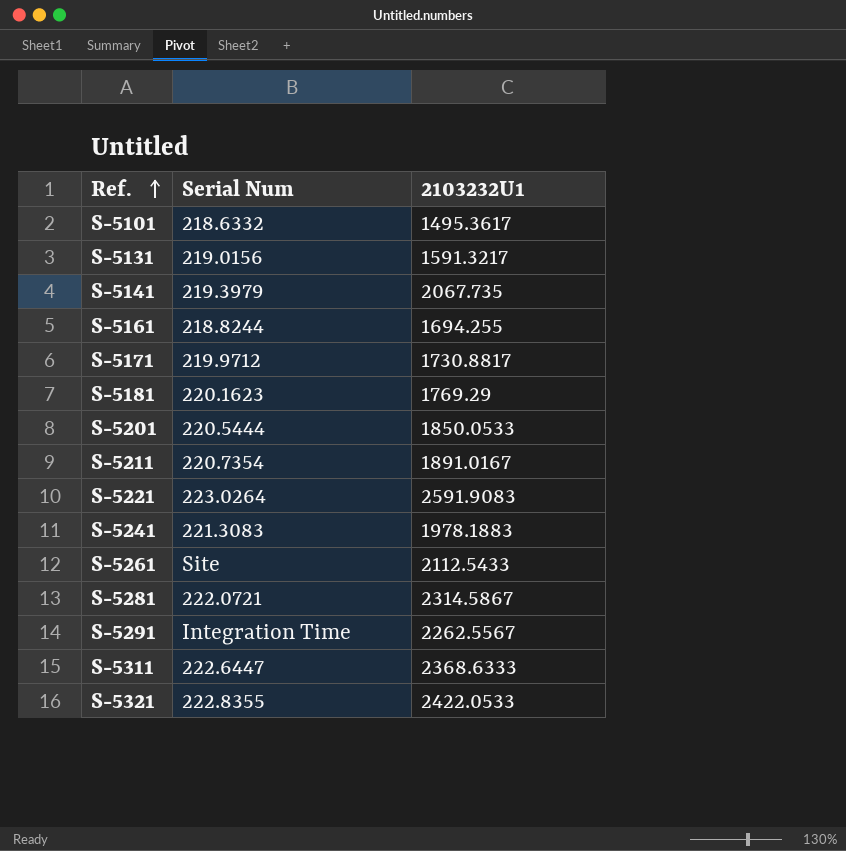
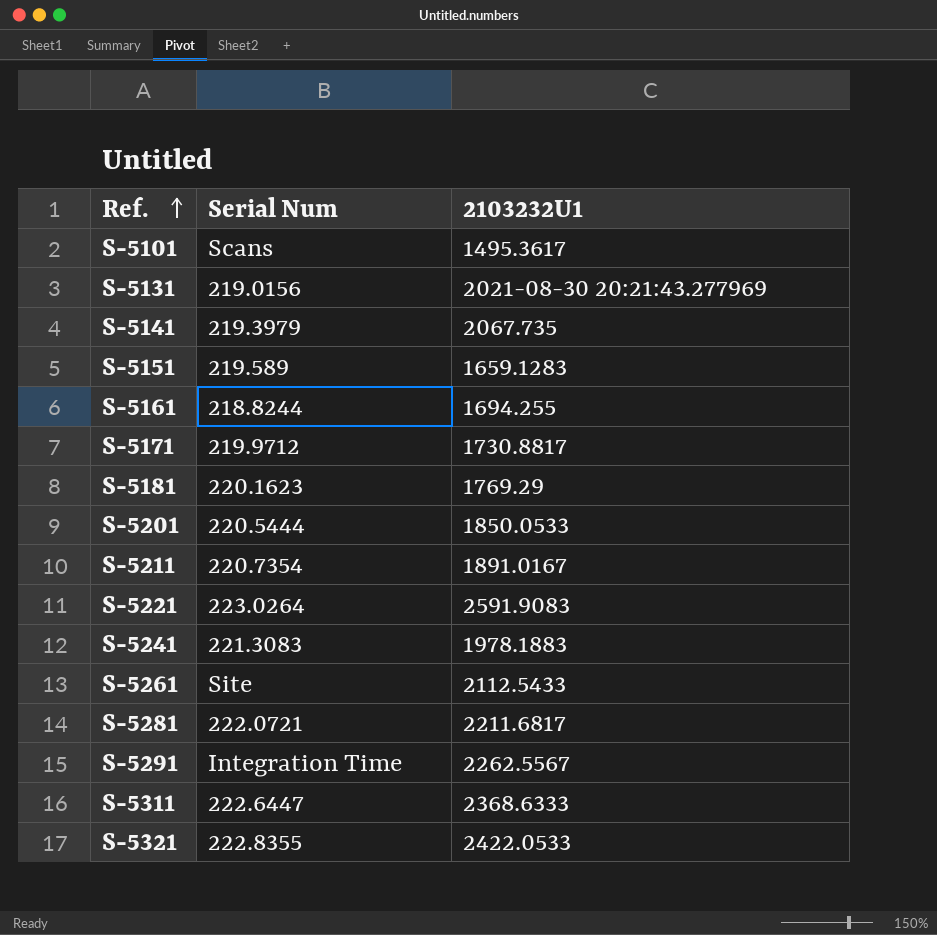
S-5101 | Serial Num: 218.6332 -> Scans
S-5131 | 2103232U1: 1591.3217 -> 2021-08-30 20:21:43.277969
row S-5151: none -> 219.589 | 1659.1283
S-5281 | 2103232U1: 2314.5867 -> 2211.6817

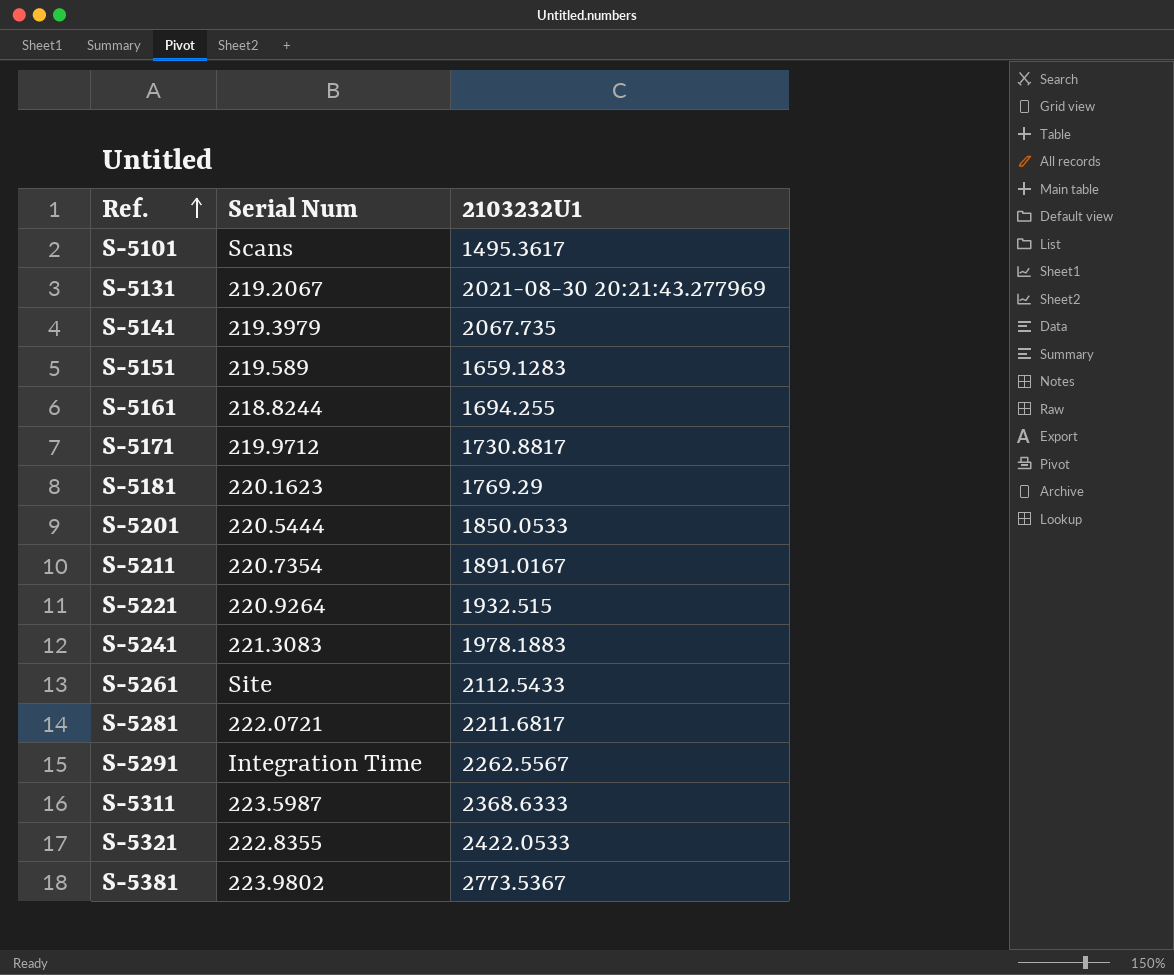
S-5131 | Serial Num: 219.0156 -> 219.2067
S-5221 | Serial Num: 223.0264 -> 220.9264
S-5221 | 2103232U1: 2591.9083 -> 1932.515
S-5311 | Serial Num: 222.6447 -> 223.5987
row S-5381: none -> 223.9802 | 2773.5367

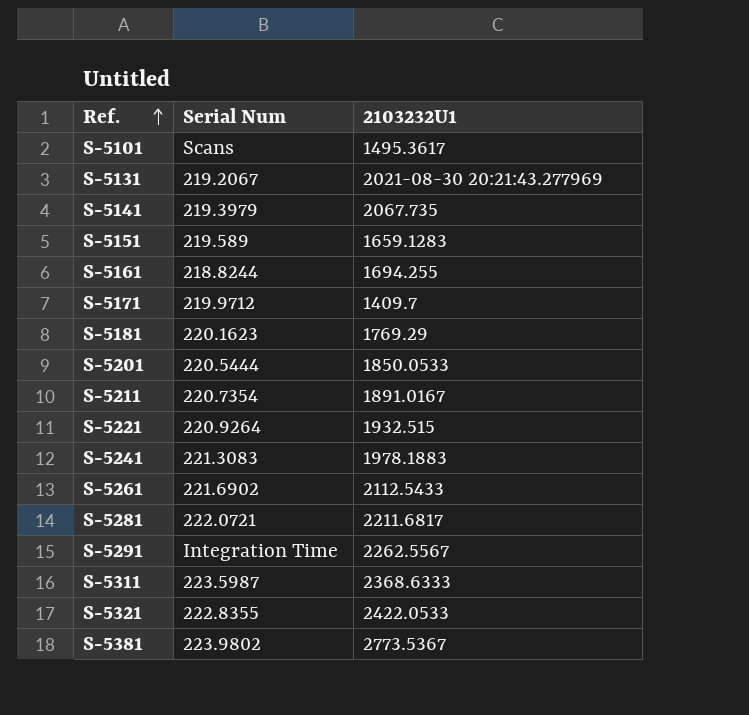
S-5171 | 2103232U1: 1730.8817 -> 1409.7
S-5261 | Serial Num: Site -> 221.6902

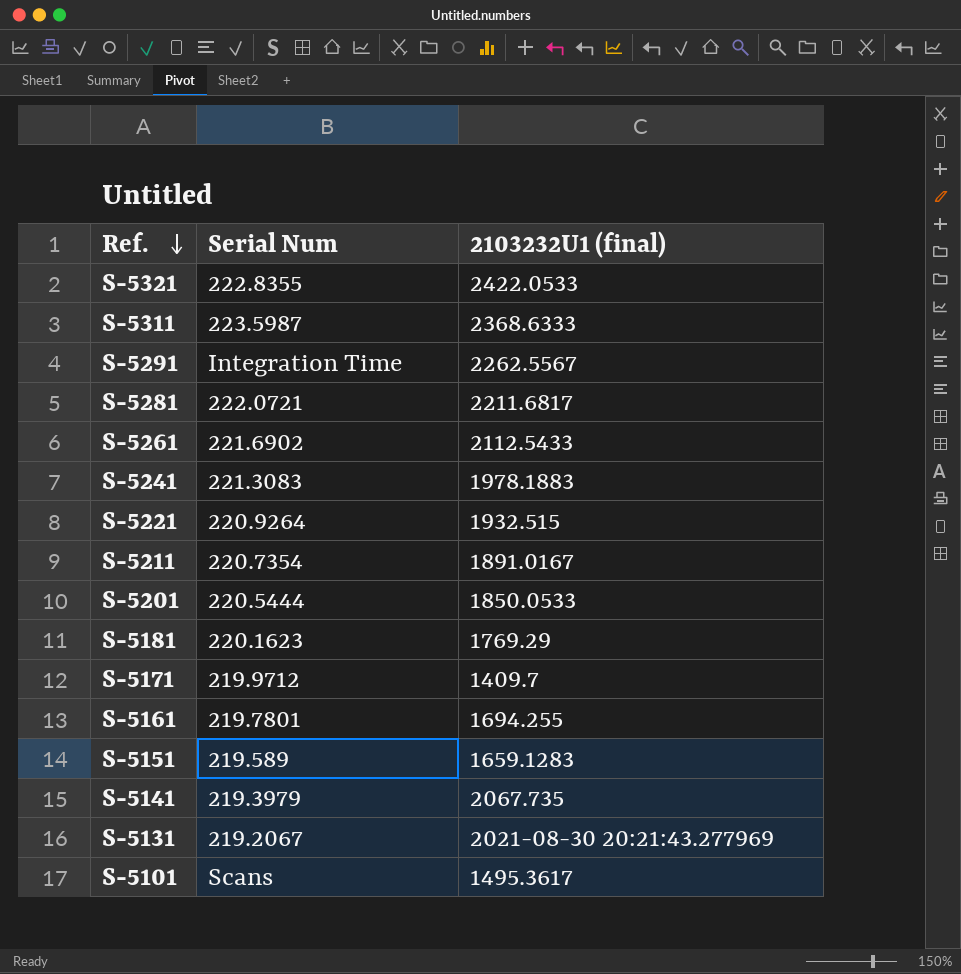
row order: Ref. ascending -> Ref. descending
column name: 2103232U1 -> 2103232U1 (final)
row S-5381: 223.9802 | 2773.5367 -> none
S-5161 | Serial Num: 218.8244 -> 219.7801

